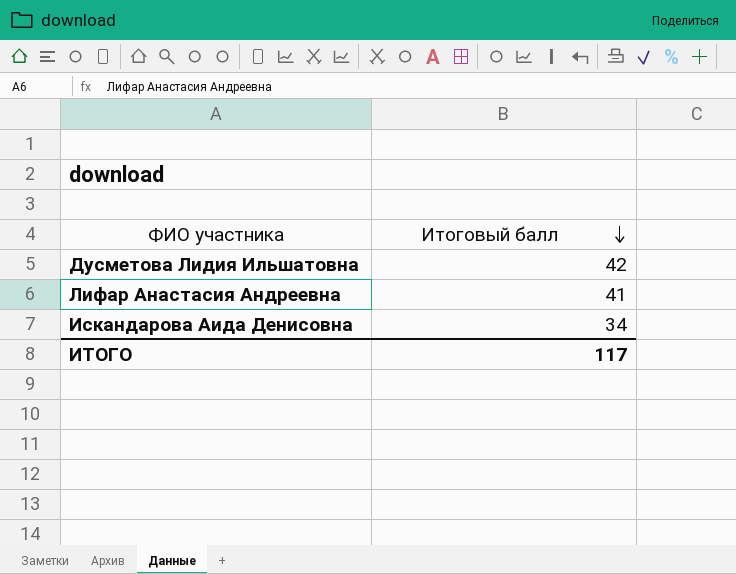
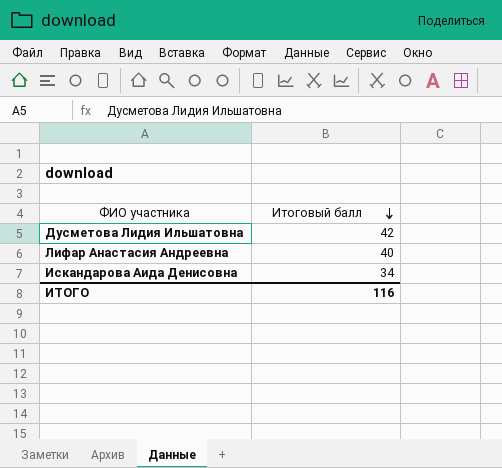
Лифар Анастасия Андреевна | Итоговый балл: 41 -> 40
ИТОГО | Итоговый балл: 117 -> 116

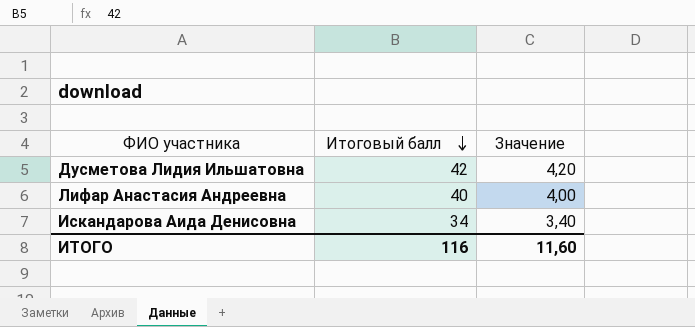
column Значение | formula: none -> [Итоговый балл] * 0,1

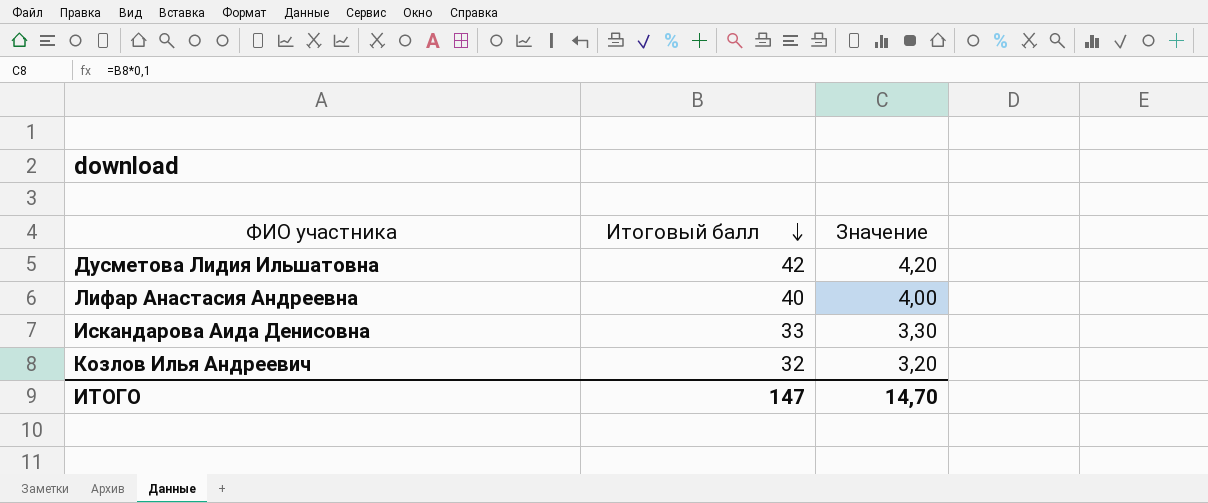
Искандарова Аида Денисовна | Итоговый балл: 34 -> 33
Искандарова Аида Денисовна | Значение: 3,40 -> 3,30
row Козлов Илья Андреевич: none -> 32 | 3,20
ИТОГО | Итоговый балл: 116 -> 147
ИТОГО | Значение: 11,60 -> 14,70

